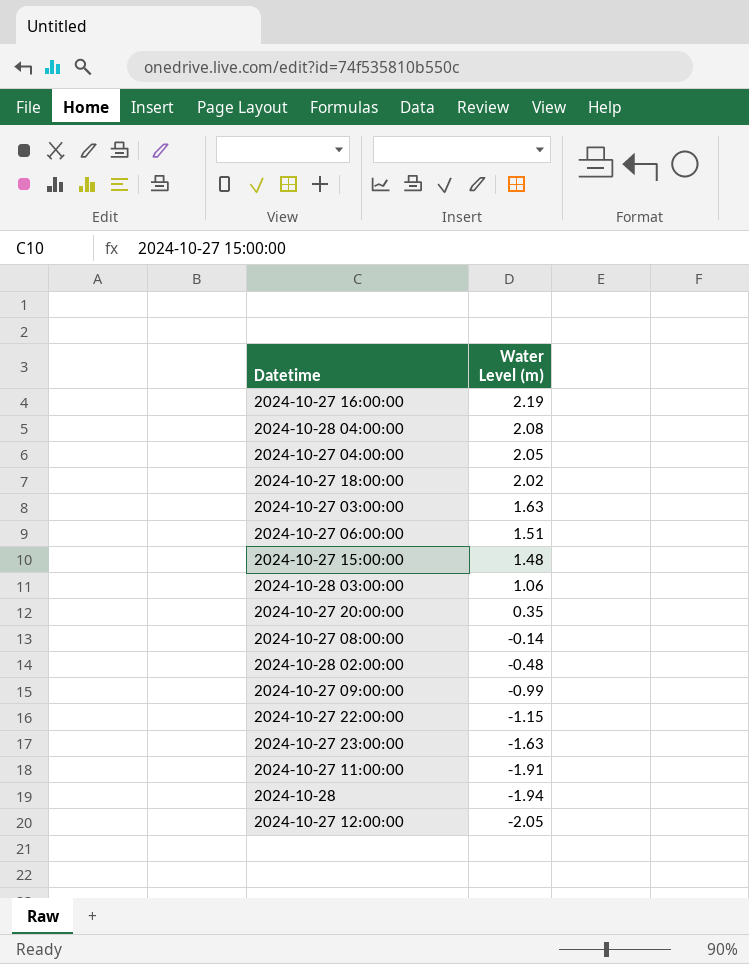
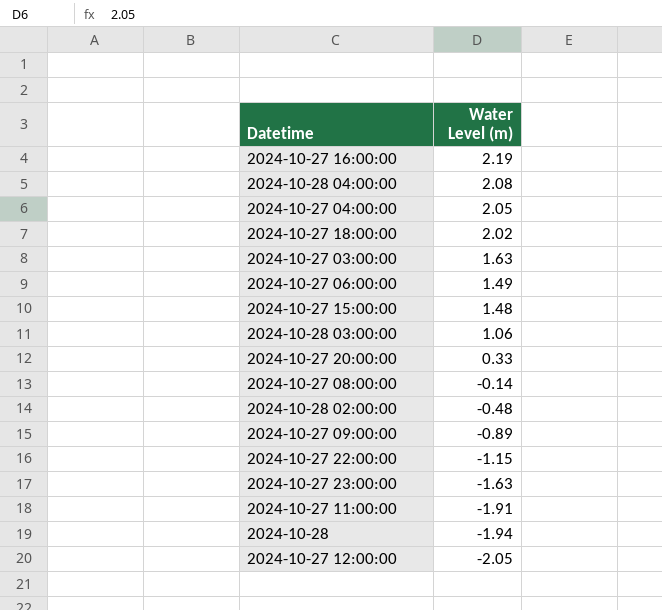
2024-10-27 06:00:00 | Water Level (m): 1.51 -> 1.49
2024-10-27 20:00:00 | Water Level (m): 0.35 -> 0.33
2024-10-27 09:00:00 | Water Level (m): -0.99 -> -0.89

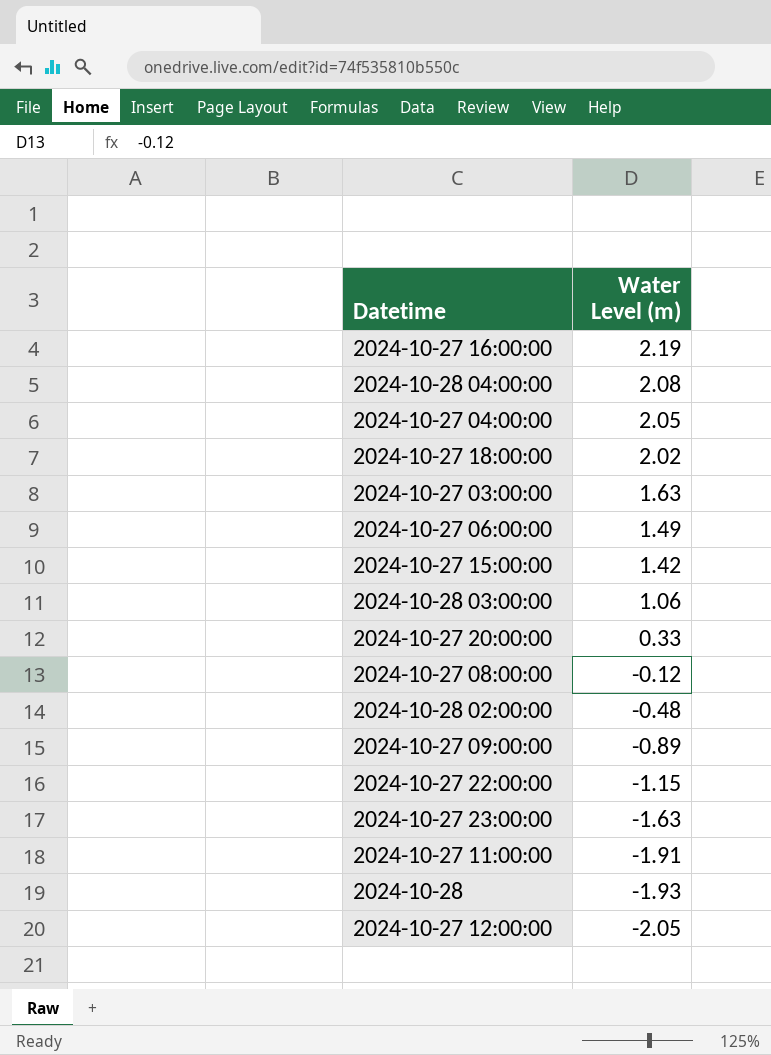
2024-10-27 15:00:00 | Water Level (m): 1.48 -> 1.42
2024-10-27 08:00:00 | Water Level (m): -0.14 -> -0.12
2024-10-28 | Water Level (m): -1.94 -> -1.93

